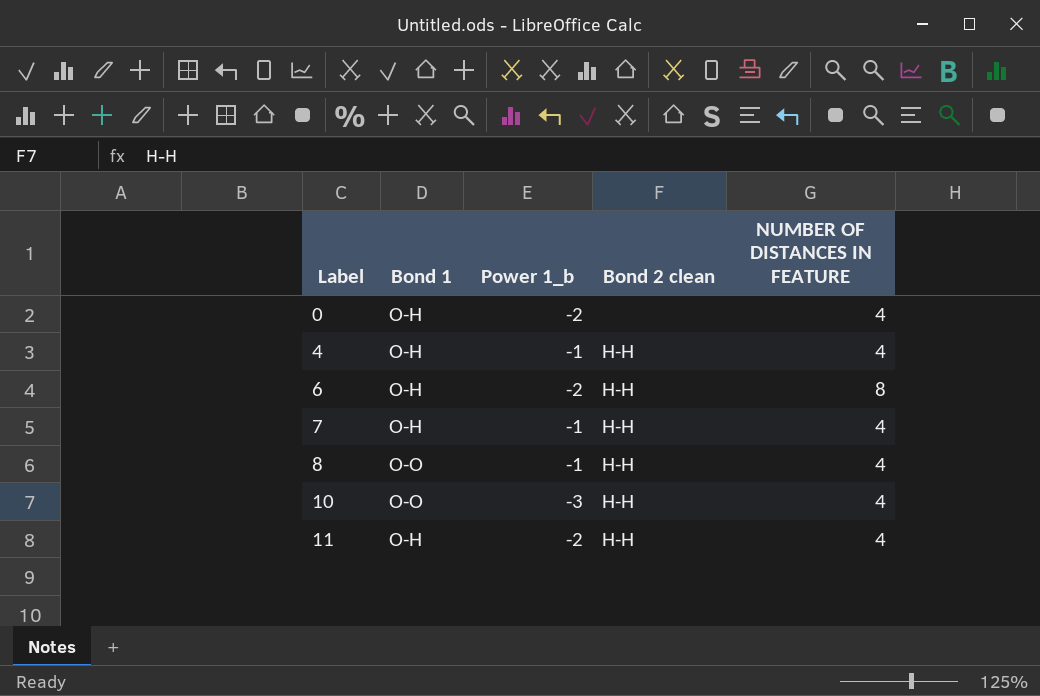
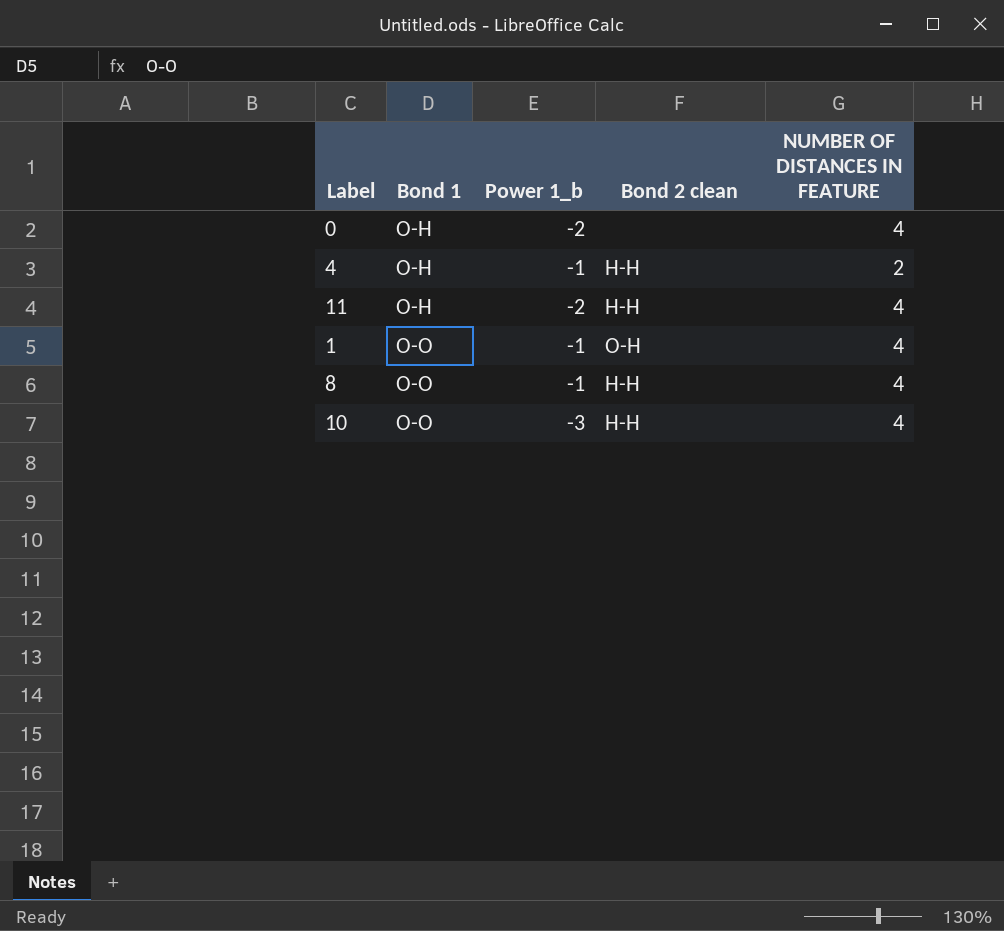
row order: Label ascending -> Bond 1 ascending
row 6: O-H | -2 | H-H | 8 -> none
row 7: O-H | -1 | H-H | 4 -> none
4 | NUMBER OF DISTANCES IN FEATURE: 4 -> 2
row 1: none -> O-O | -1 | O-H | 4

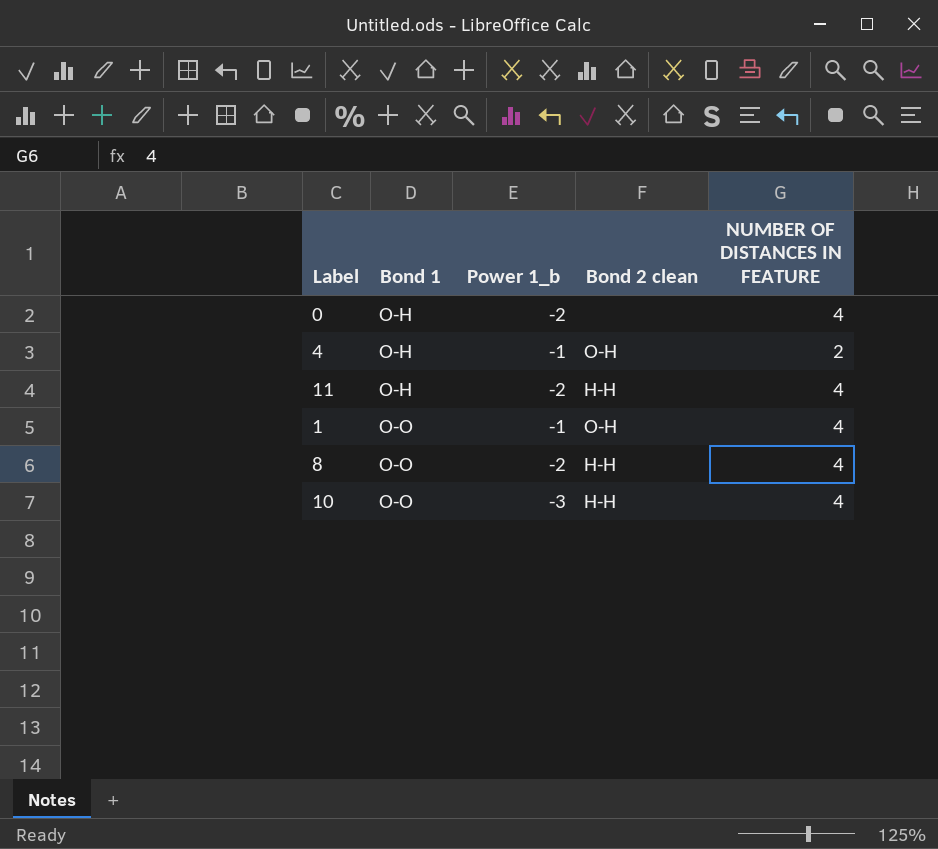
4 | Bond 2 clean: H-H -> O-H
8 | Power 1_b: -1 -> -2

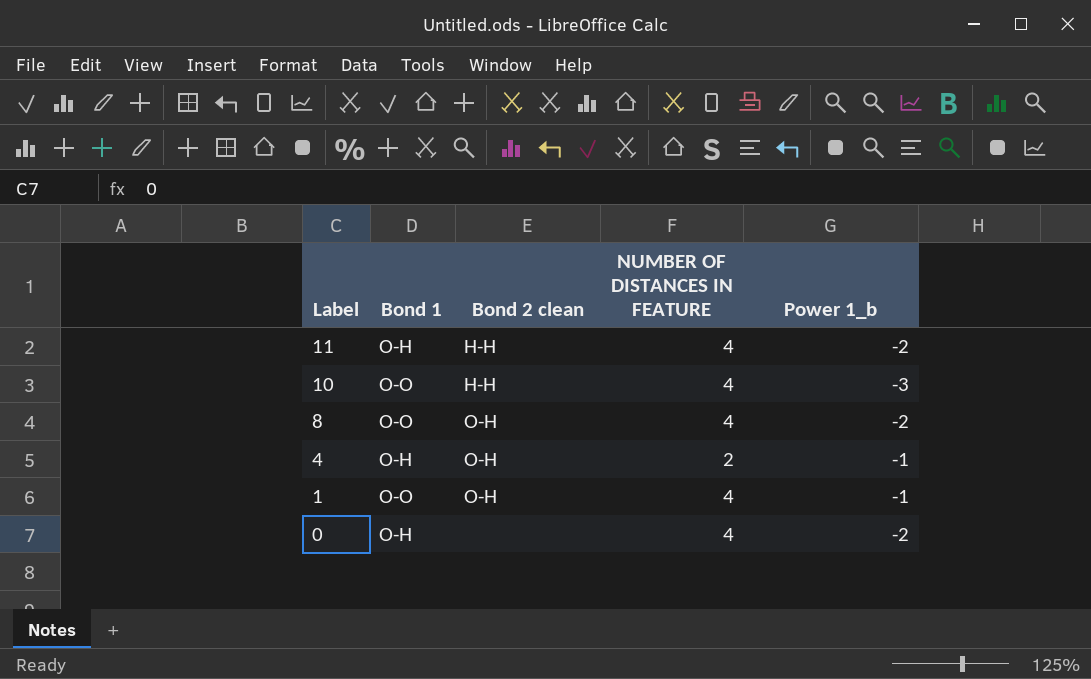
row order: Bond 1 ascending -> Label descending
column Power 1_b | position: 3 -> 5
8 | Bond 2 clean: H-H -> O-H

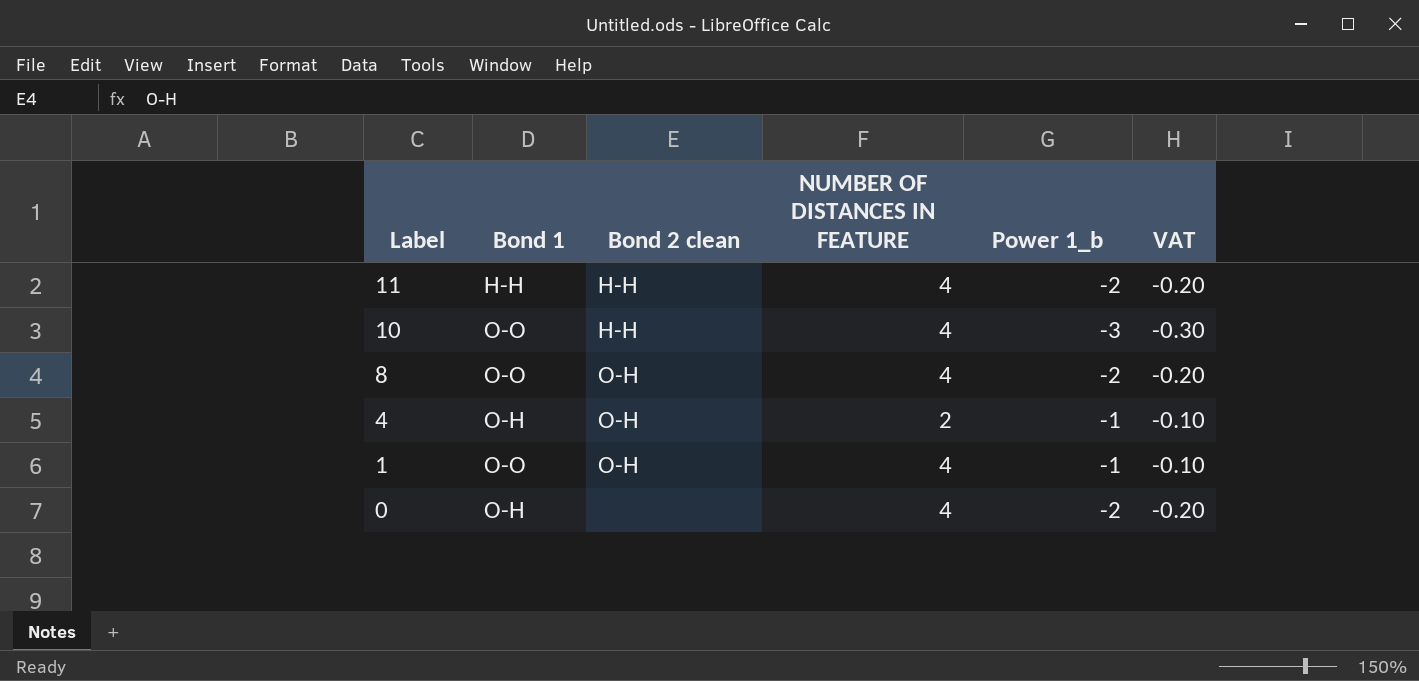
column VAT | formula: none -> [Power 1_b] * 0.1
11 | Bond 1: O-H -> H-H

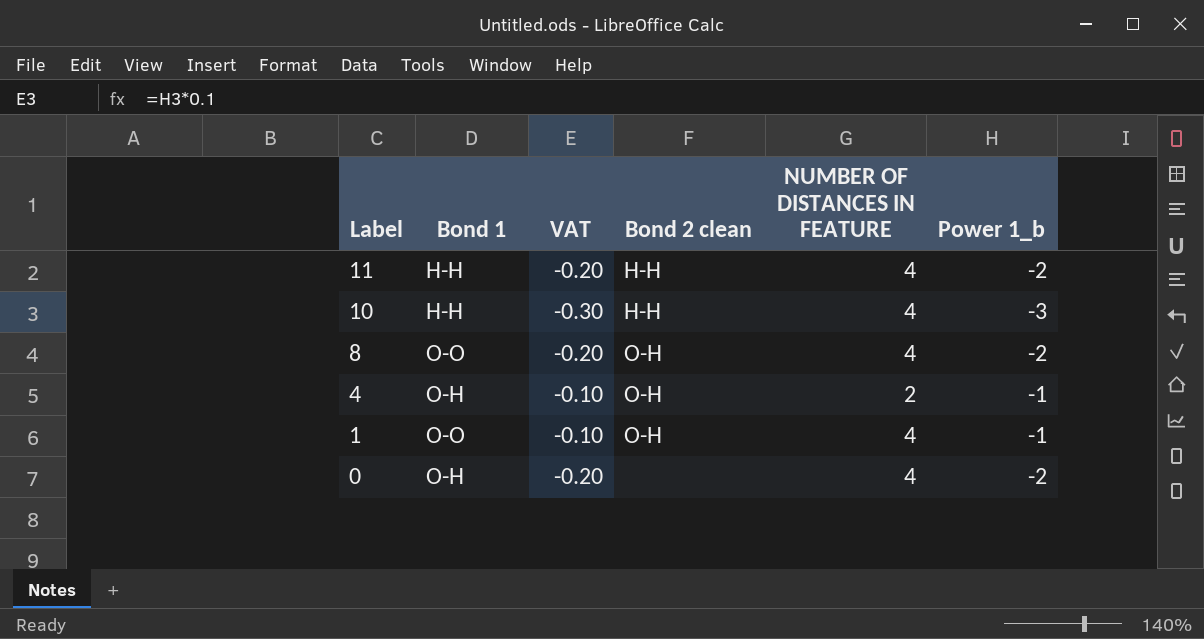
column VAT | position: 6 -> 3
10 | Bond 1: O-O -> H-H

